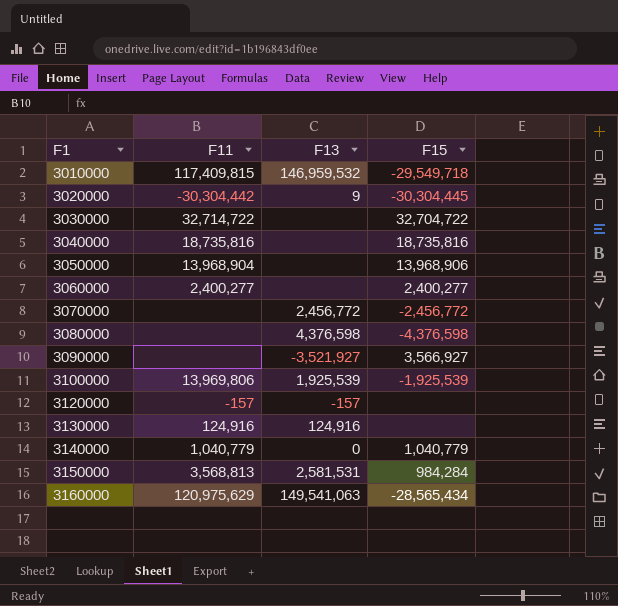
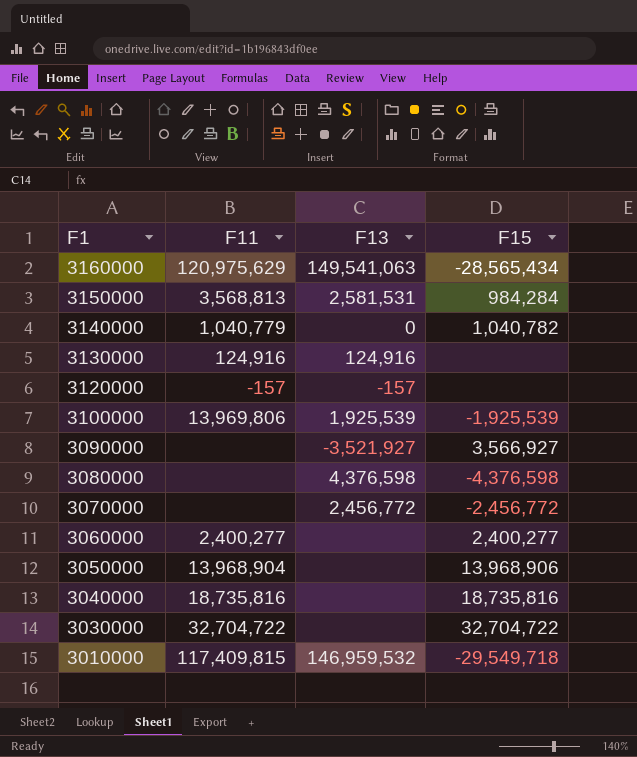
row order: F1 ascending -> F1 descending
row 3020000: -30,304,442 | 9 | -30,304,445 -> none
3140000 | F15: 1,040,779 -> 1,040,782
3030000 | F11: 32,714,722 -> 32,704,722

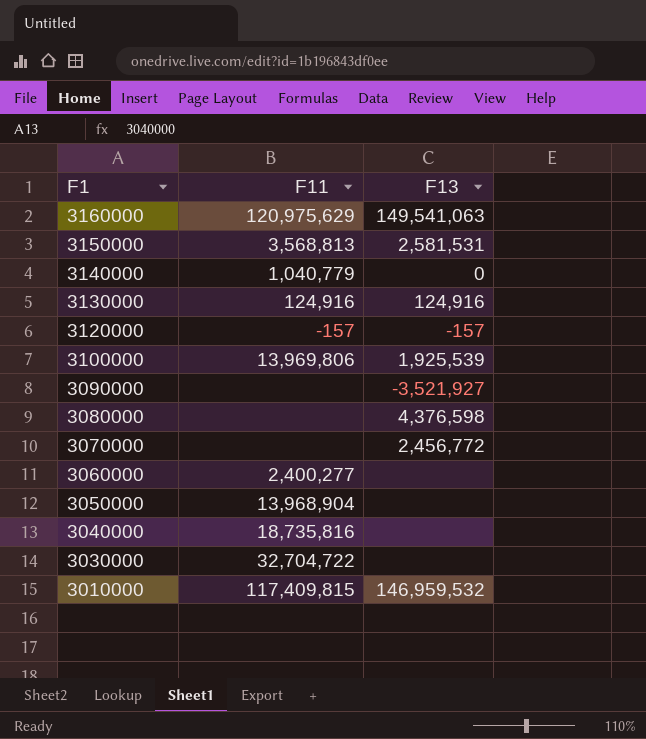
column F15 | position: 4 -> none

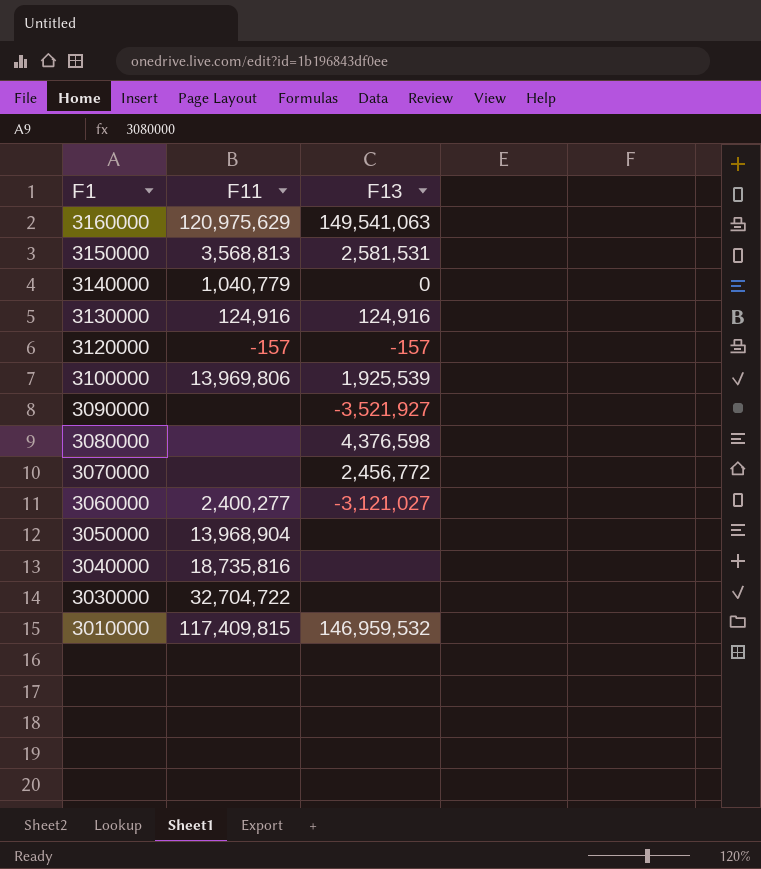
3060000 | F13: none -> -3,121,027

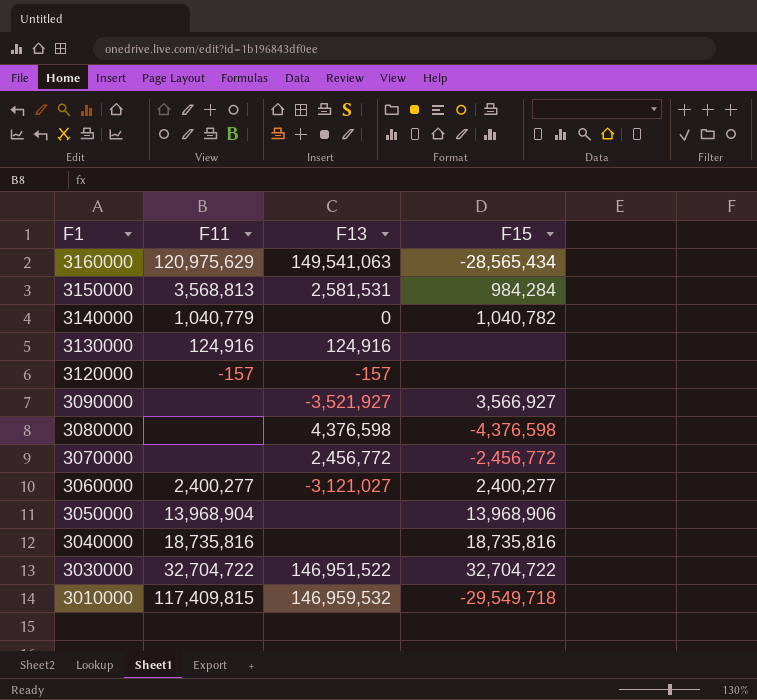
column F15 | position: none -> 4
row 3100000: 13,969,806 | 1,925,539 -> none
3030000 | F13: none -> 146,951,522

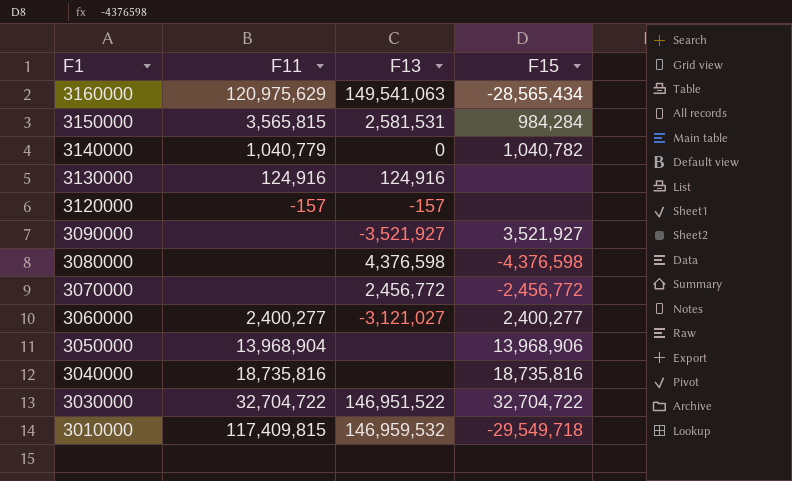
3150000 | F11: 3,568,813 -> 3,565,815
3090000 | F15: 3,566,927 -> 3,521,927

